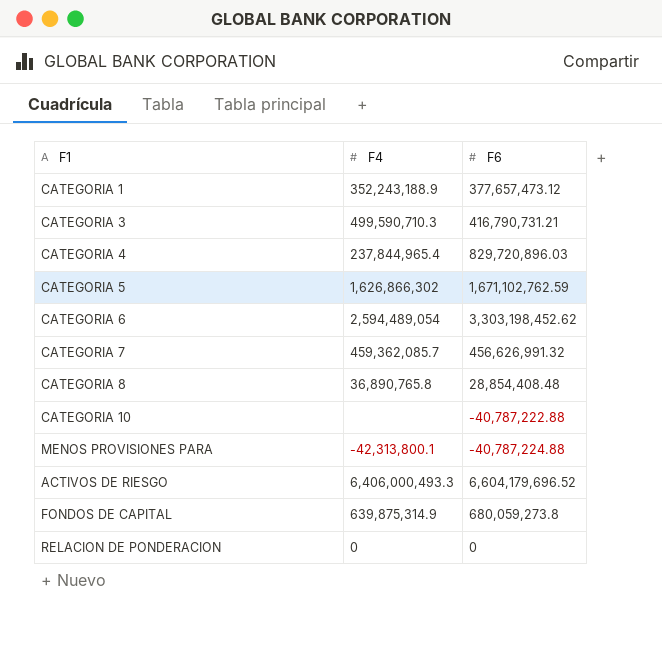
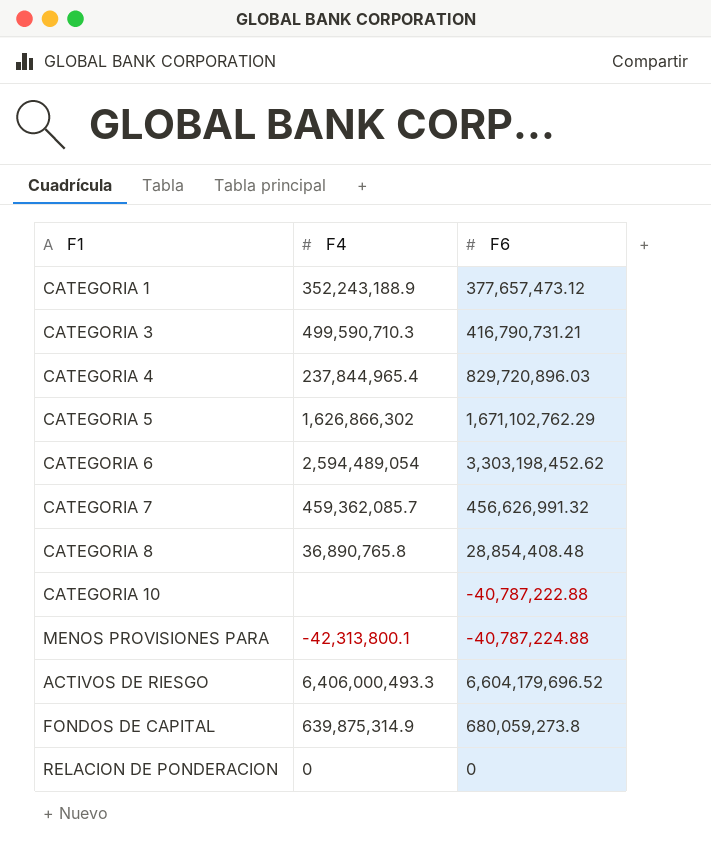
CATEGORIA 5 | F6: 1,671,102,762.59 -> 1,671,102,762.29

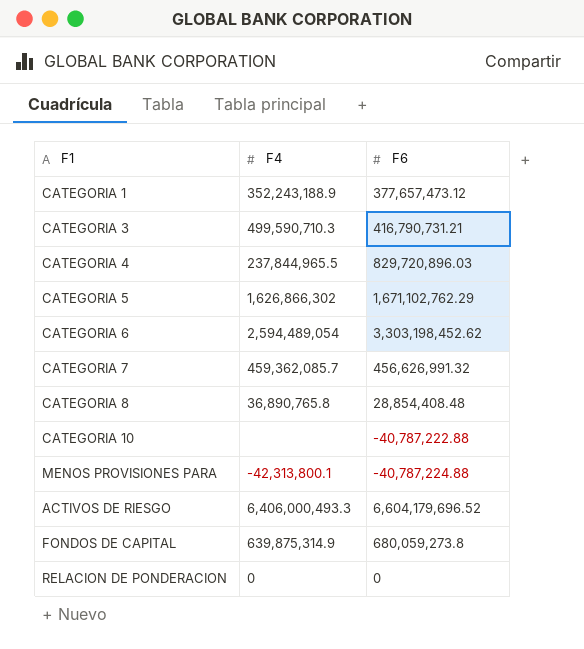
CATEGORIA 4 | F4: 237,844,965.4 -> 237,844,965.5

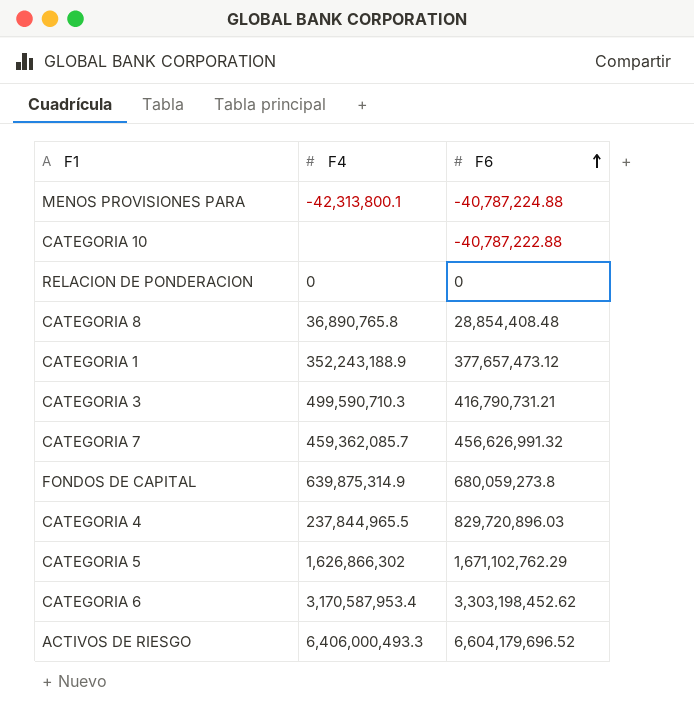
row order: none -> F6 ascending
CATEGORIA 6 | F4: 2,594,489,054 -> 3,170,587,953.4

